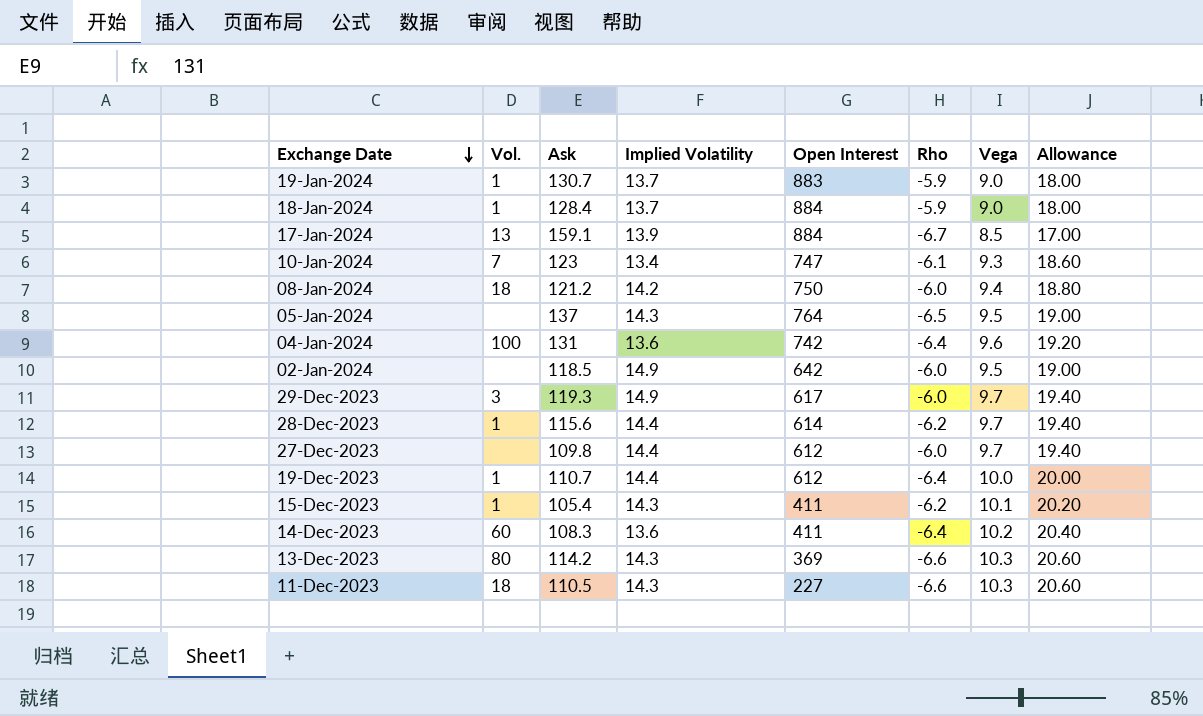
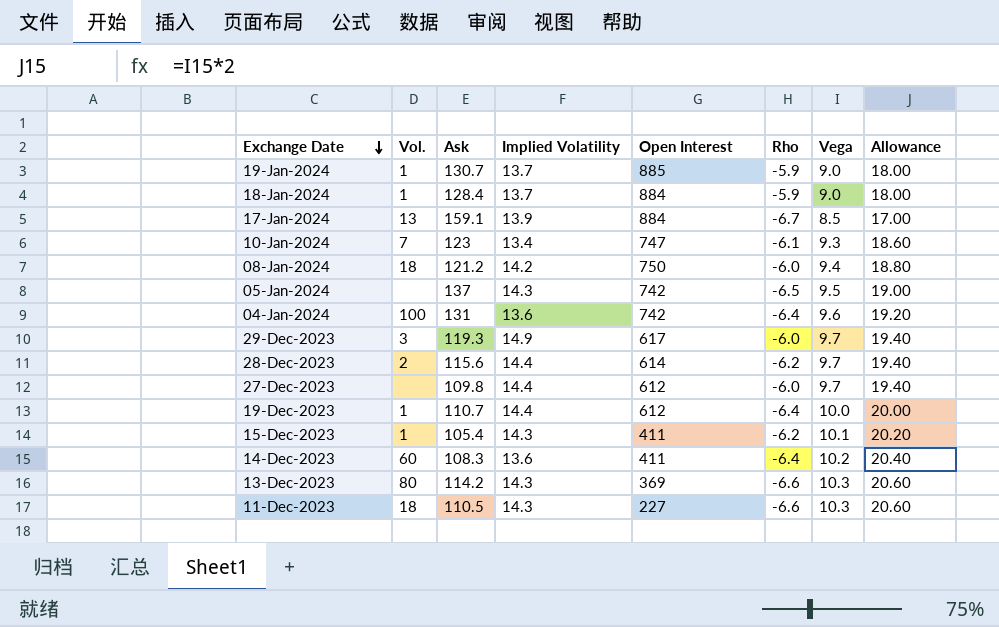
row 02-Jan-2024: none | 118.5 | 14.9 | 642 | -6.0 | 9.5 | 19.00 -> none
19-Jan-2024 | Open Interest: 883 -> 885
05-Jan-2024 | Open Interest: 764 -> 742
28-Dec-2023 | Vol.: 1 -> 2

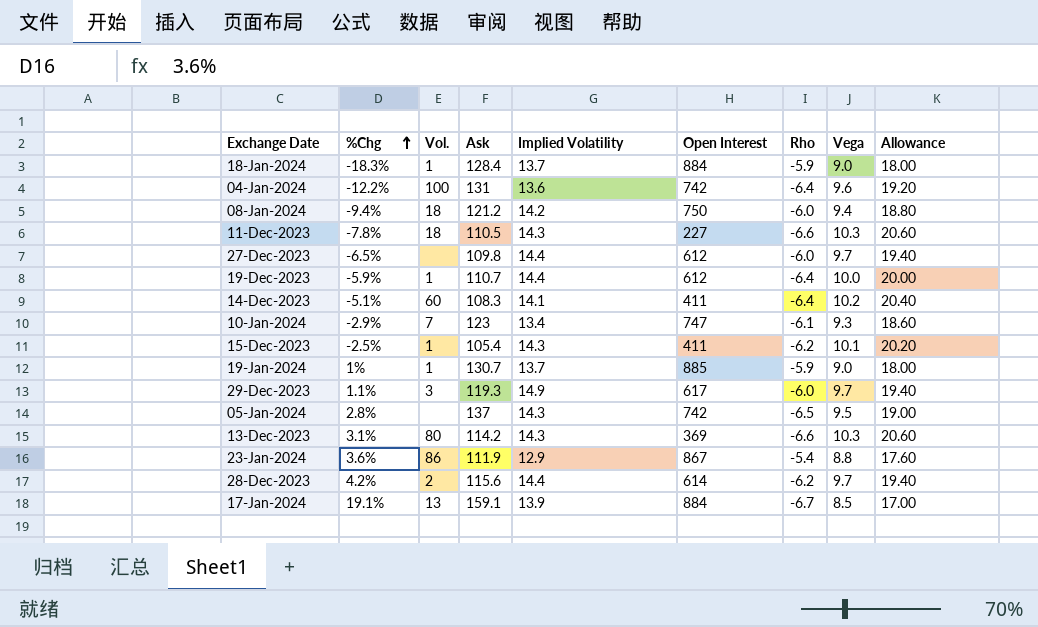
row order: Exchange Date descending -> %Chg ascending
column %Chg | position: none -> 2
14-Dec-2023 | Implied Volatility: 13.6 -> 14.1
row 23-Jan-2024: none -> 3.6% | 86 | 111.9 | 12.9 | 867 | -5.4 | 8.8 | 17.60

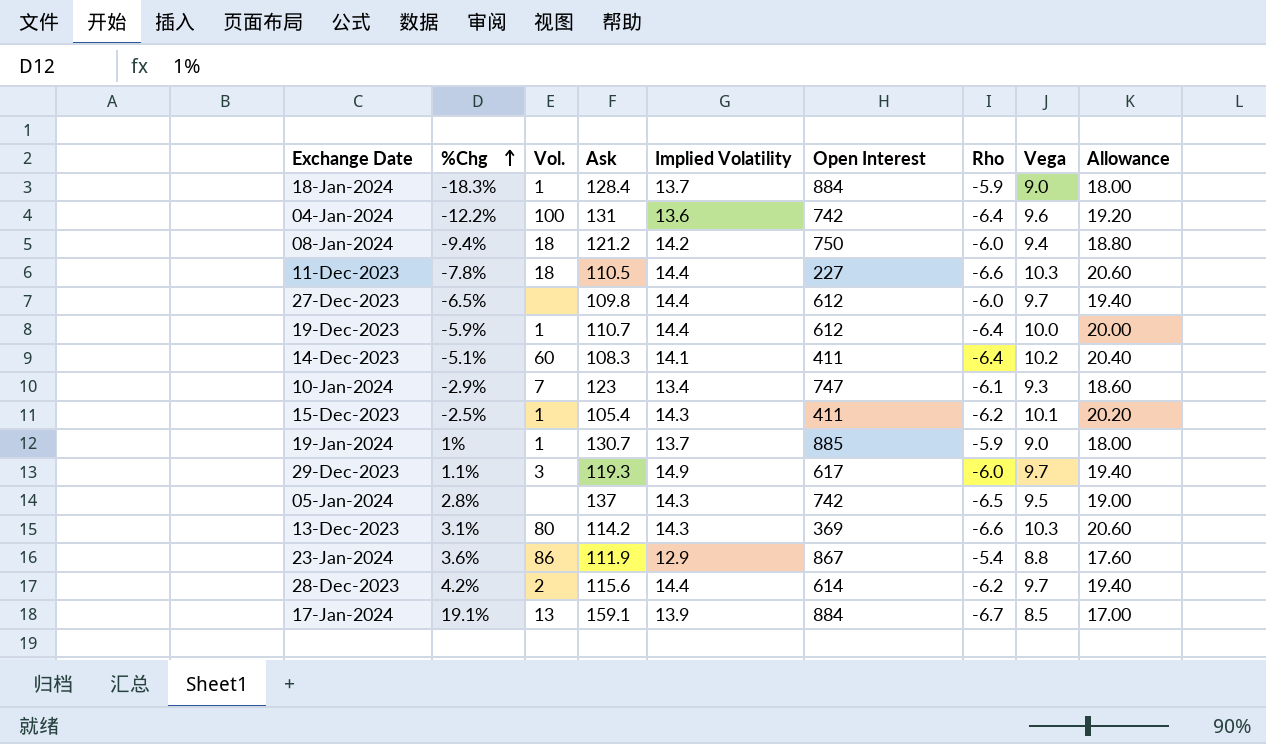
11-Dec-2023 | Implied Volatility: 14.3 -> 14.4

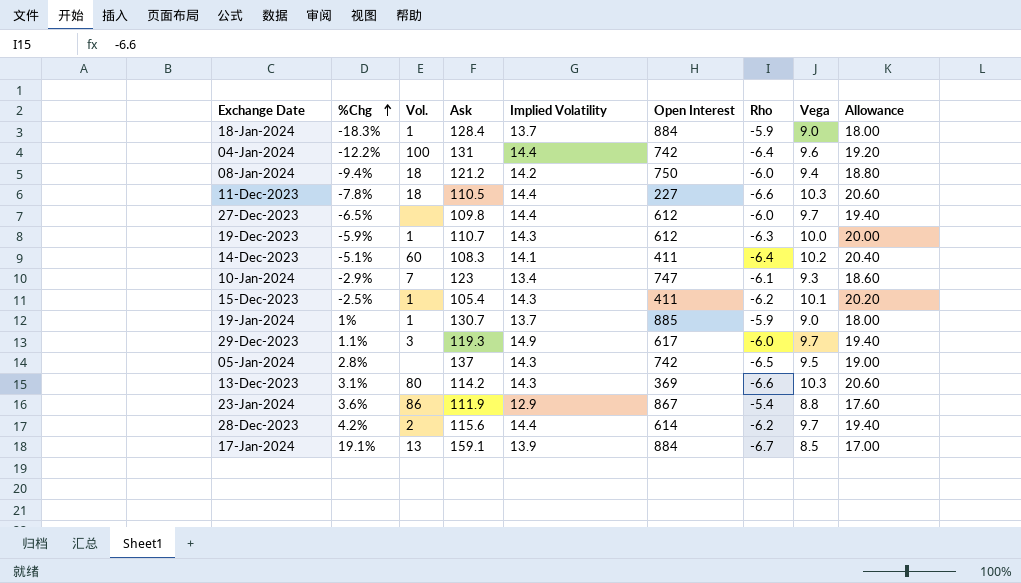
04-Jan-2024 | Implied Volatility: 13.6 -> 14.4
19-Dec-2023 | Implied Volatility: 14.4 -> 14.3
19-Dec-2023 | Rho: -6.4 -> -6.3

